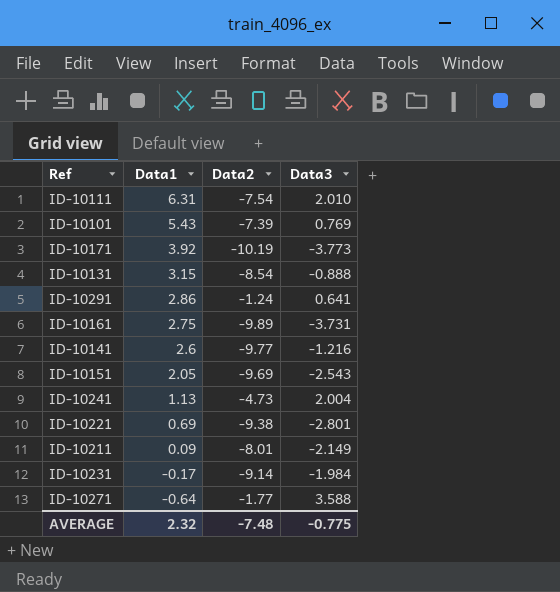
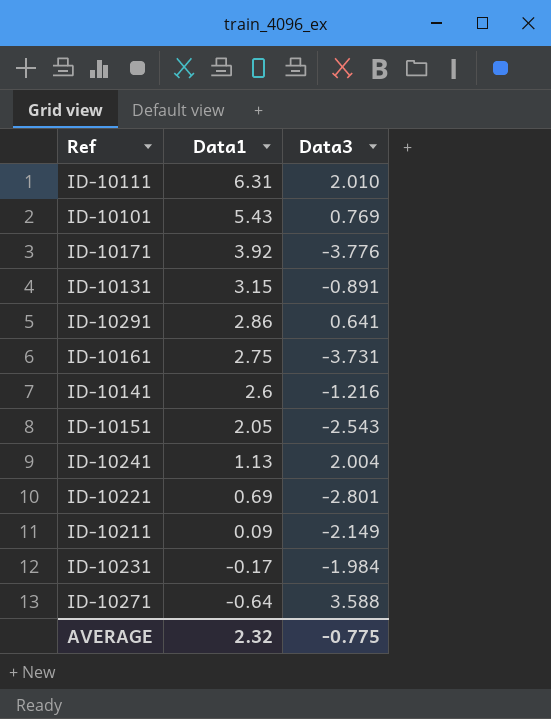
column Data2 | position: 3 -> none
ID-10171 | Data3: -3.773 -> -3.776
ID-10131 | Data3: -0.888 -> -0.891

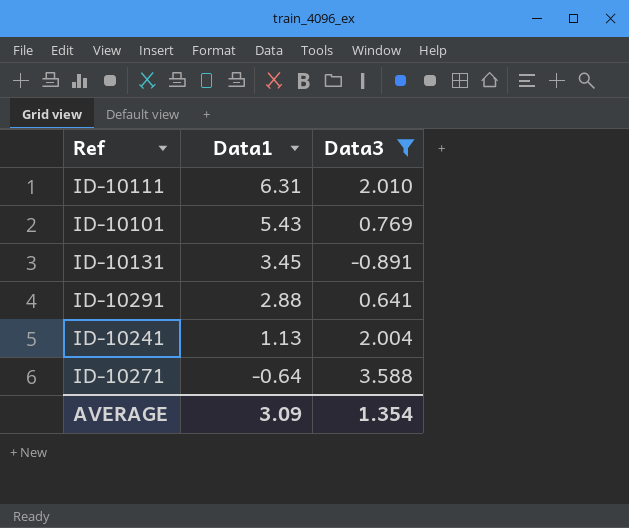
filter: none -> Data3 >= -0.891
ID-10131 | Data1: 3.15 -> 3.45
ID-10291 | Data1: 2.86 -> 2.88
AVERAGE | Data1: 2.32 -> 3.09
AVERAGE | Data3: -0.775 -> 1.354

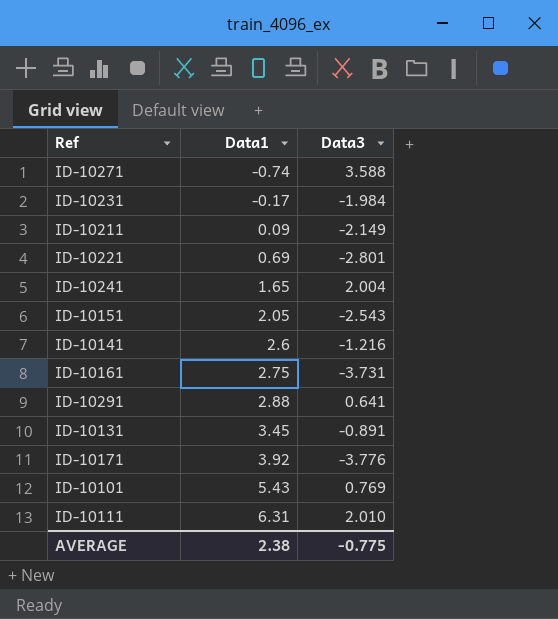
filter: Data3 >= -0.891 -> none
row order: Data1 descending -> Data1 ascending
ID-10271 | Data1: -0.64 -> -0.74
ID-10241 | Data1: 1.13 -> 1.65
AVERAGE | Data1: 3.09 -> 2.38
AVERAGE | Data3: 1.354 -> -0.775

